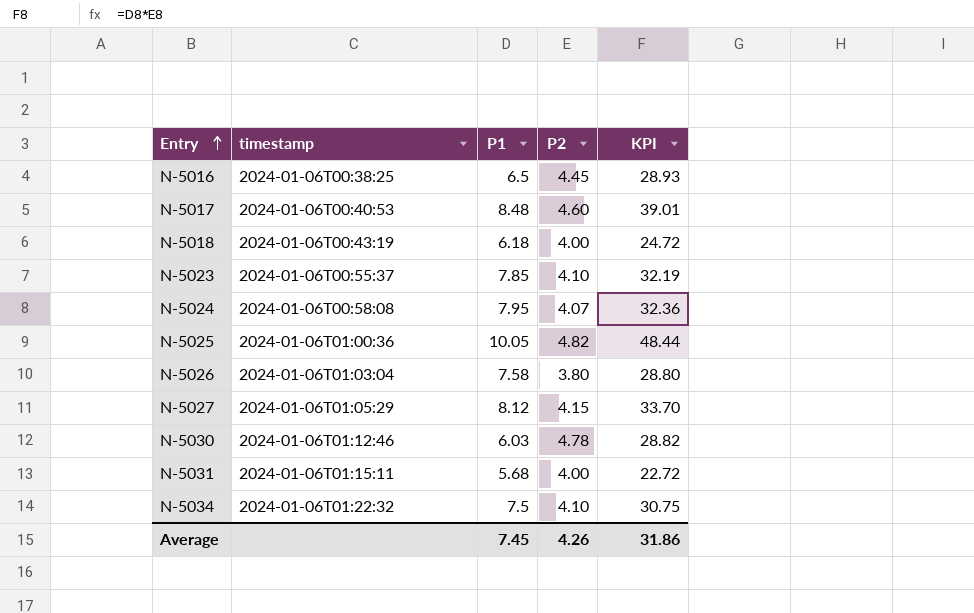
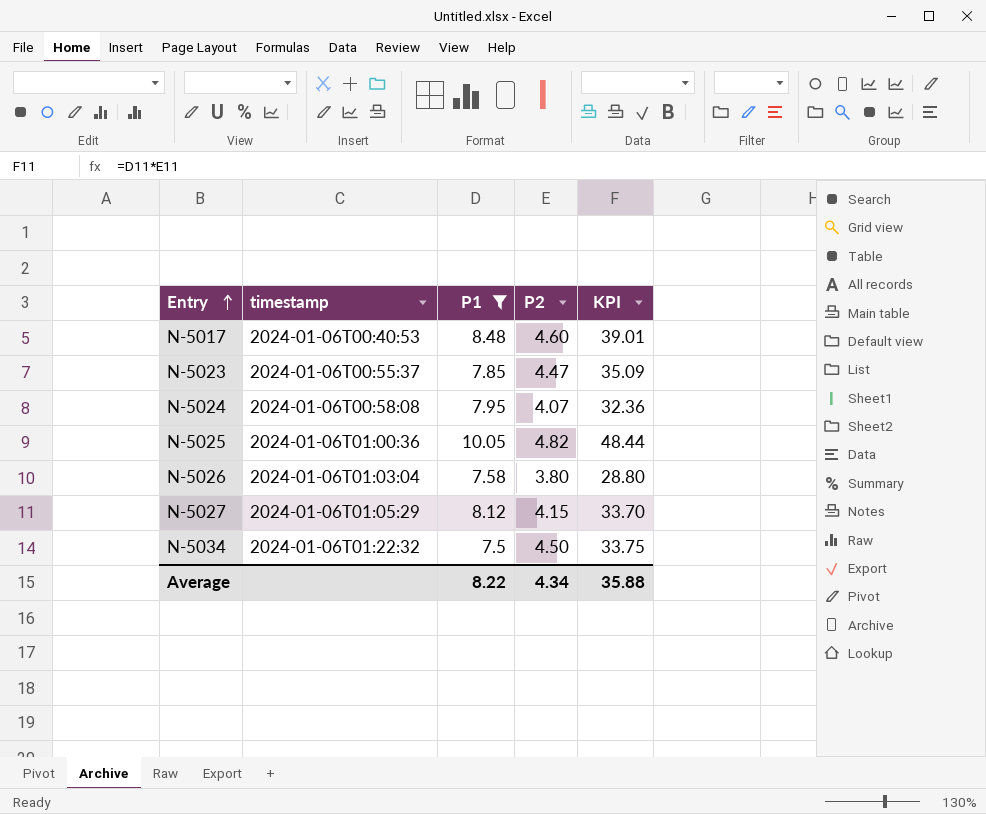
filter: none -> P1 >= 7.5
N-5023 | P2: 4.10 -> 4.47
N-5023 | KPI: 32.19 -> 35.09
N-5034 | P2: 4.10 -> 4.50
N-5034 | KPI: 30.75 -> 33.75
Average | P1: 7.45 -> 8.22
Average | P2: 4.26 -> 4.34
Average | KPI: 31.86 -> 35.88

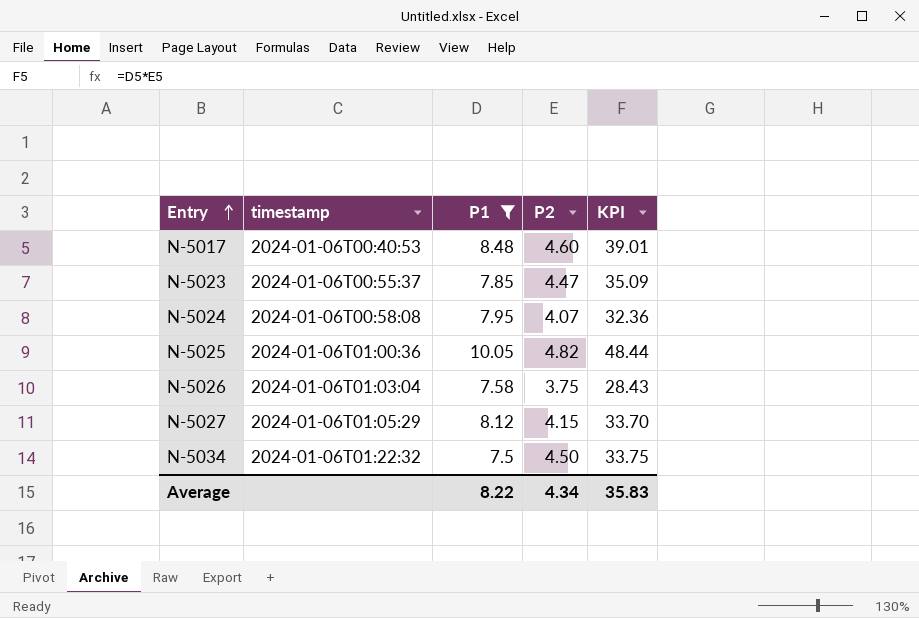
N-5026 | P2: 3.80 -> 3.75
N-5026 | KPI: 28.80 -> 28.43
Average | KPI: 35.88 -> 35.83

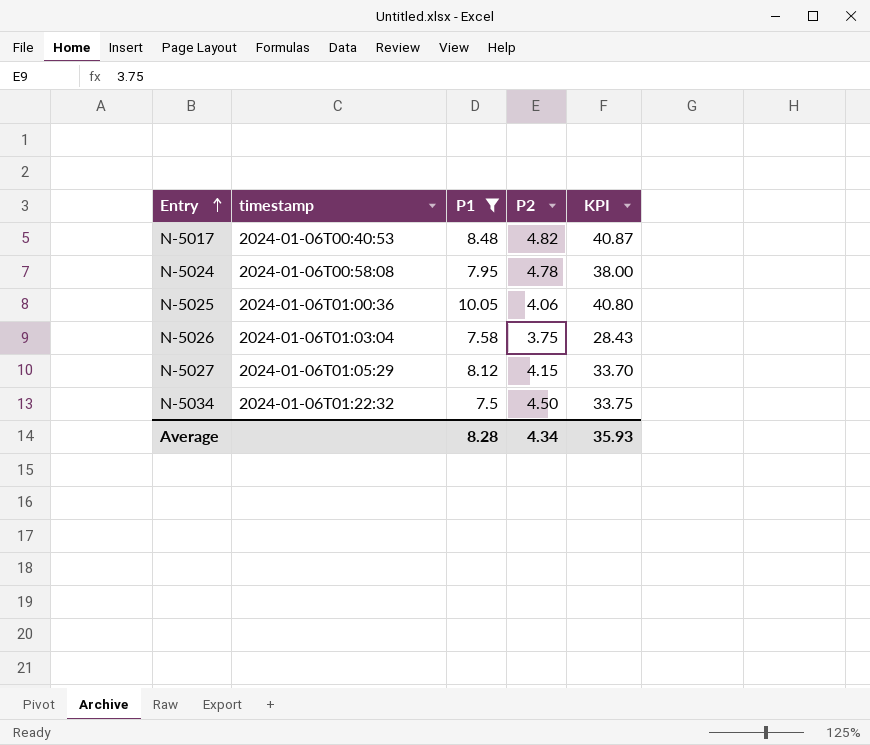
row N-5023: 2024-01-06T00:55:37 | 7.85 | 4.47 | 35.09 -> none
N-5017 | P2: 4.60 -> 4.82
N-5017 | KPI: 39.01 -> 40.87
N-5024 | P2: 4.07 -> 4.78
N-5024 | KPI: 32.36 -> 38.00
N-5025 | P2: 4.82 -> 4.06
N-5025 | KPI: 48.44 -> 40.80
Average | P1: 8.22 -> 8.28
Average | KPI: 35.83 -> 35.93

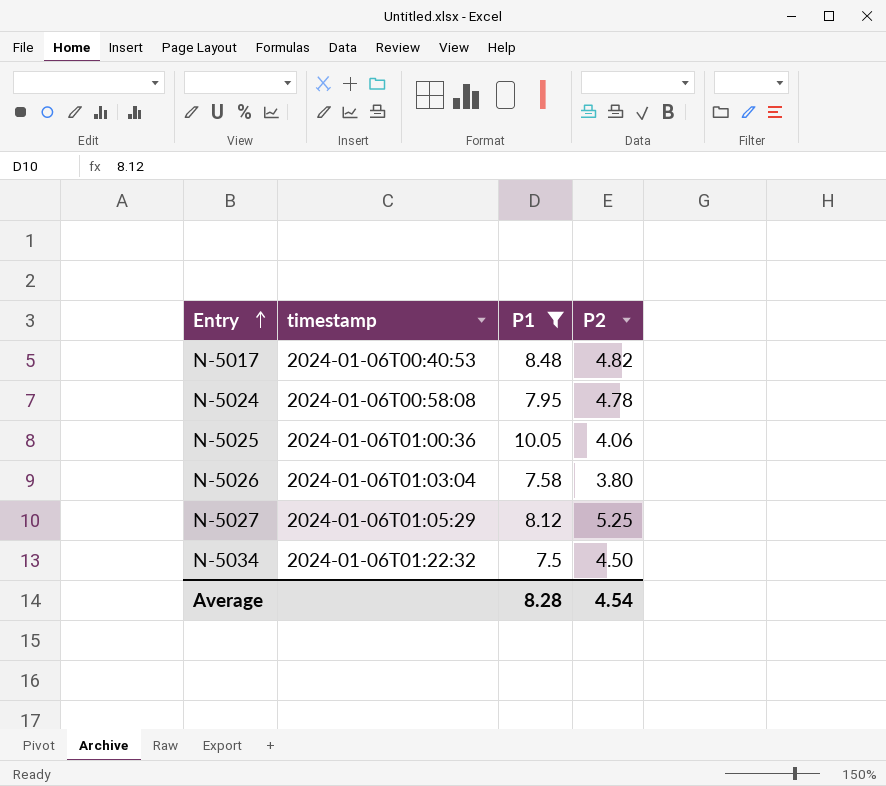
column KPI | formula: [P1] * [P2] -> none
N-5026 | P2: 3.75 -> 3.80
N-5027 | P2: 4.15 -> 5.25
Average | P2: 4.34 -> 4.54

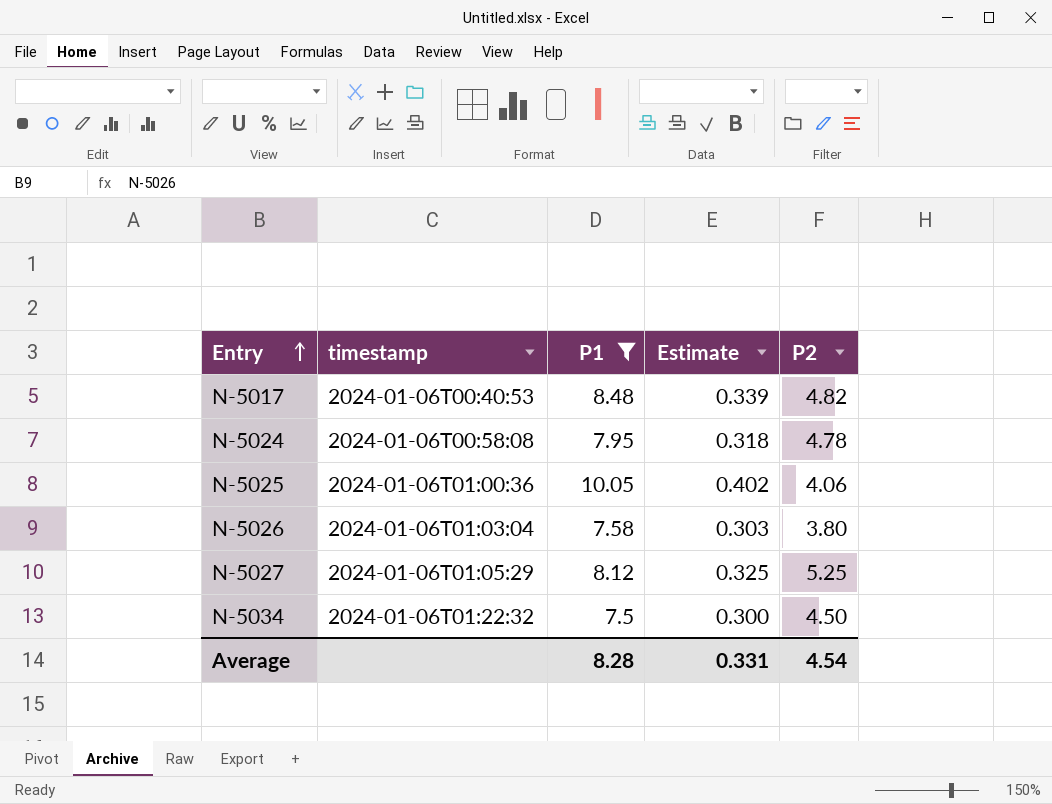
column Estimate | formula: none -> [P1] * 0.04

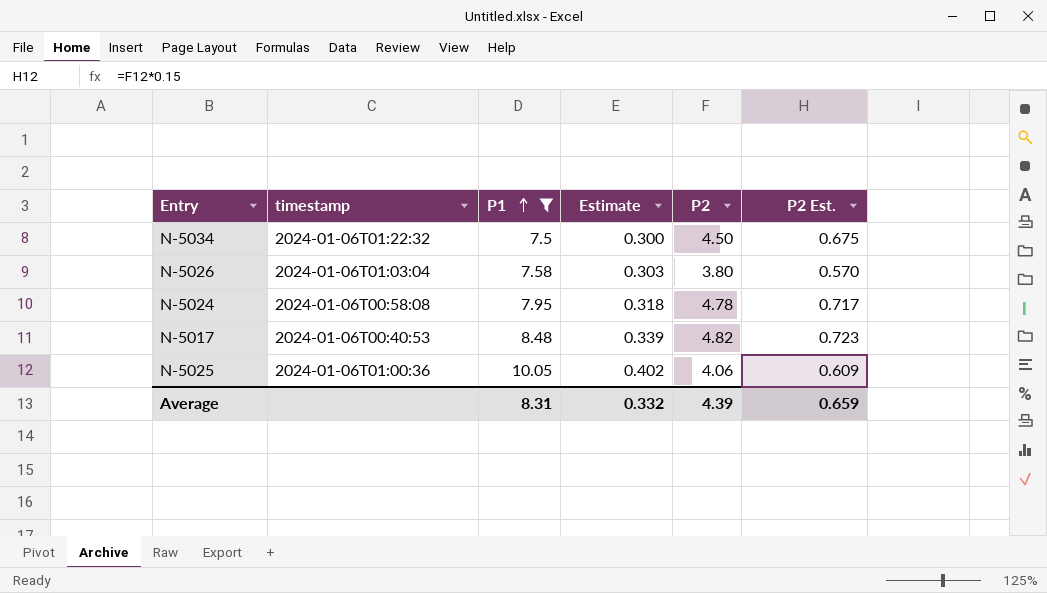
row order: Entry ascending -> P1 ascending
column P2 Est. | formula: none -> [P2] * 0.15
row N-5027: 2024-01-06T01:05:29 | 8.12 | 0.325 | 5.25 -> none
Average | P1: 8.28 -> 8.31
Average | Estimate: 0.331 -> 0.332
Average | P2: 4.54 -> 4.39

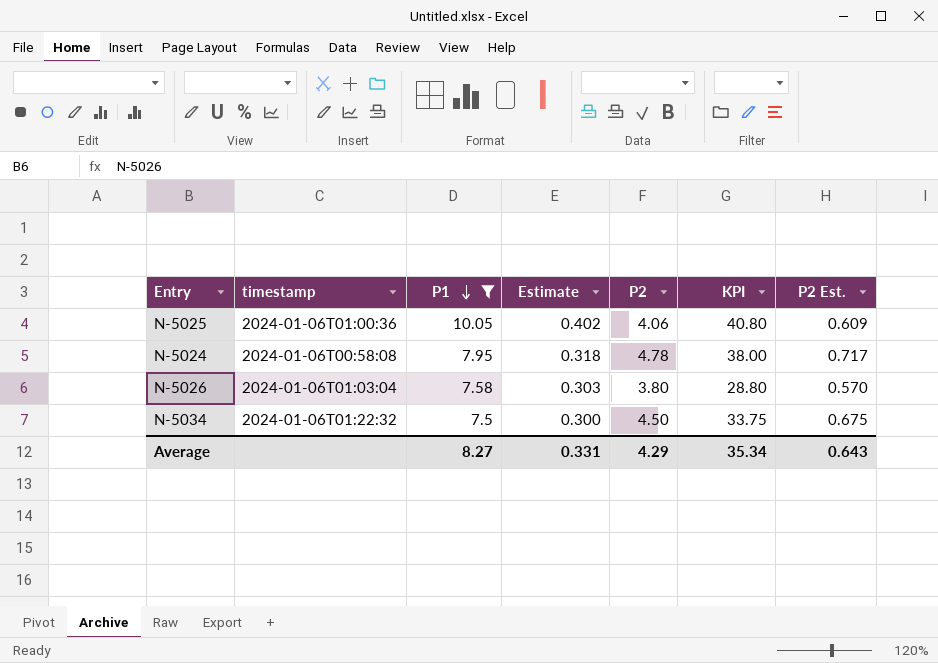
row order: P1 ascending -> P1 descending
column KPI | formula: none -> [P1] * [P2]
row N-5017: 2024-01-06T00:40:53 | 8.48 | 0.339 | 4.82 | 0.723 -> none
Average | P1: 8.31 -> 8.27
Average | Estimate: 0.332 -> 0.331
Average | P2: 4.39 -> 4.29
Average | P2 Est.: 0.659 -> 0.643

